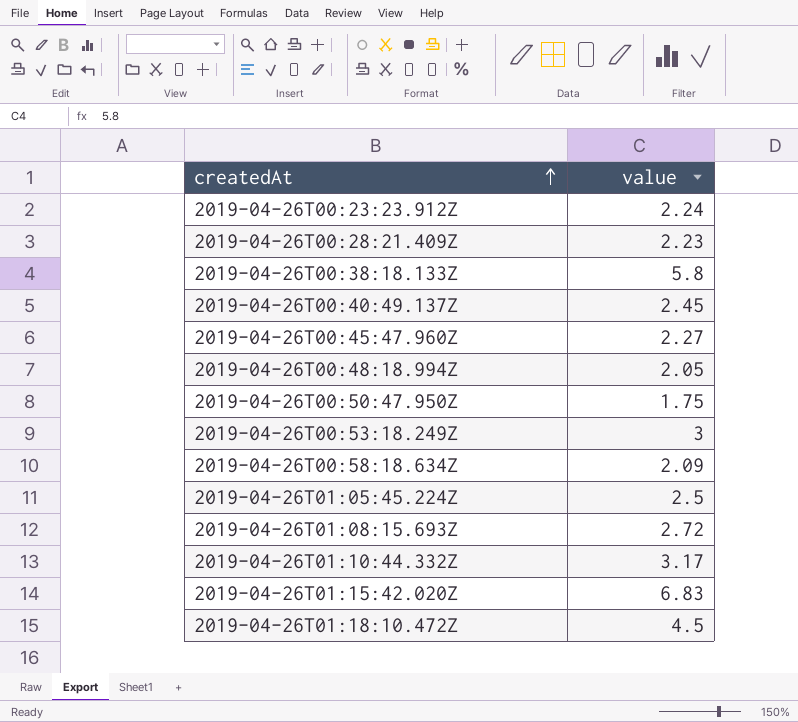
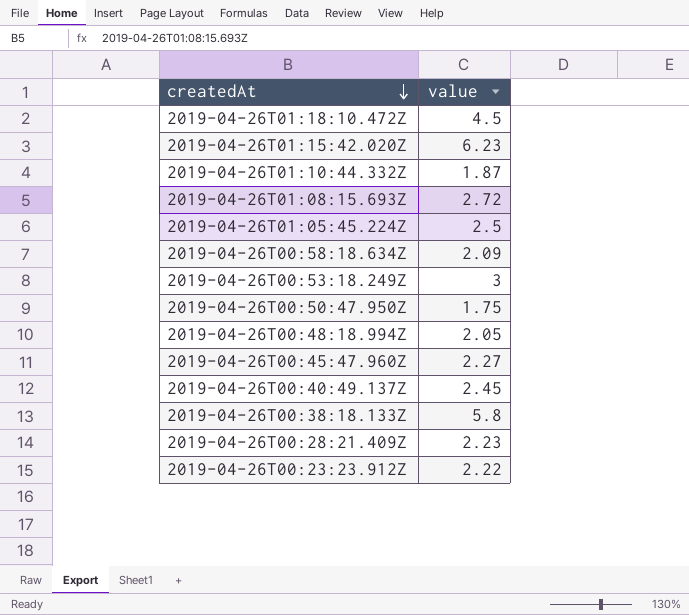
row order: createdAt ascending -> createdAt descending
2019-04-26T01:15:42.020Z | value: 6.83 -> 6.23
2019-04-26T01:10:44.332Z | value: 3.17 -> 1.87
2019-04-26T00:23:23.912Z | value: 2.24 -> 2.22

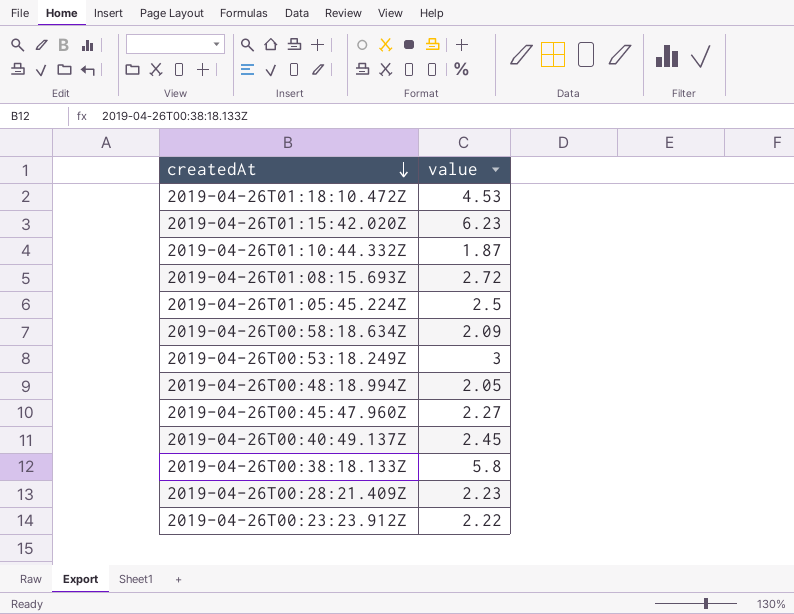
row 2019-04-26T00:50:47.950Z: 1.75 -> none
2019-04-26T01:18:10.472Z | value: 4.5 -> 4.53

